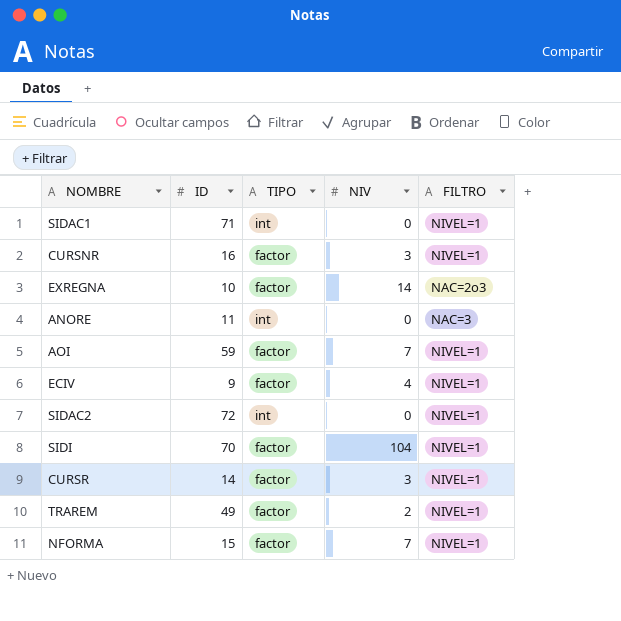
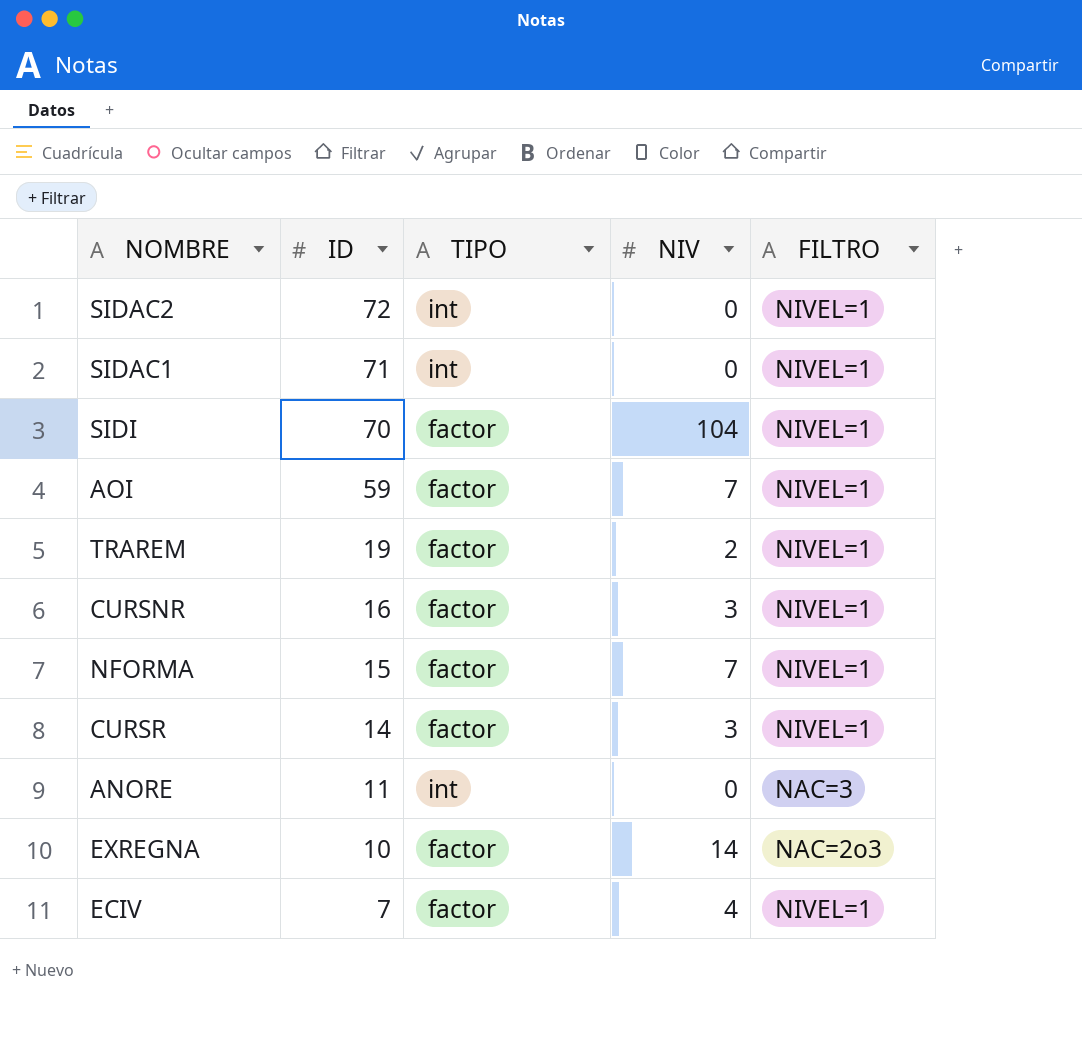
row order: none -> ID descending
TRAREM | ID: 49 -> 19
ECIV | ID: 9 -> 7

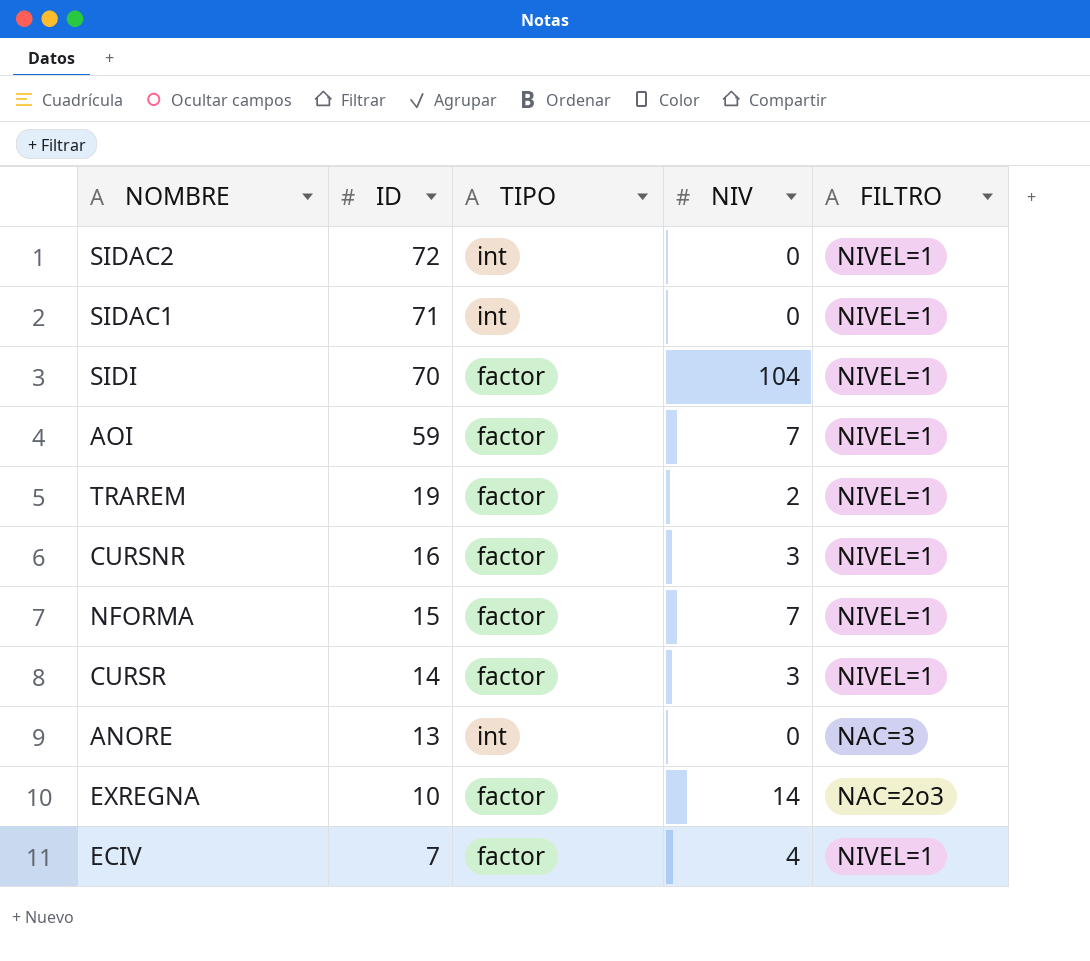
ANORE | ID: 11 -> 13

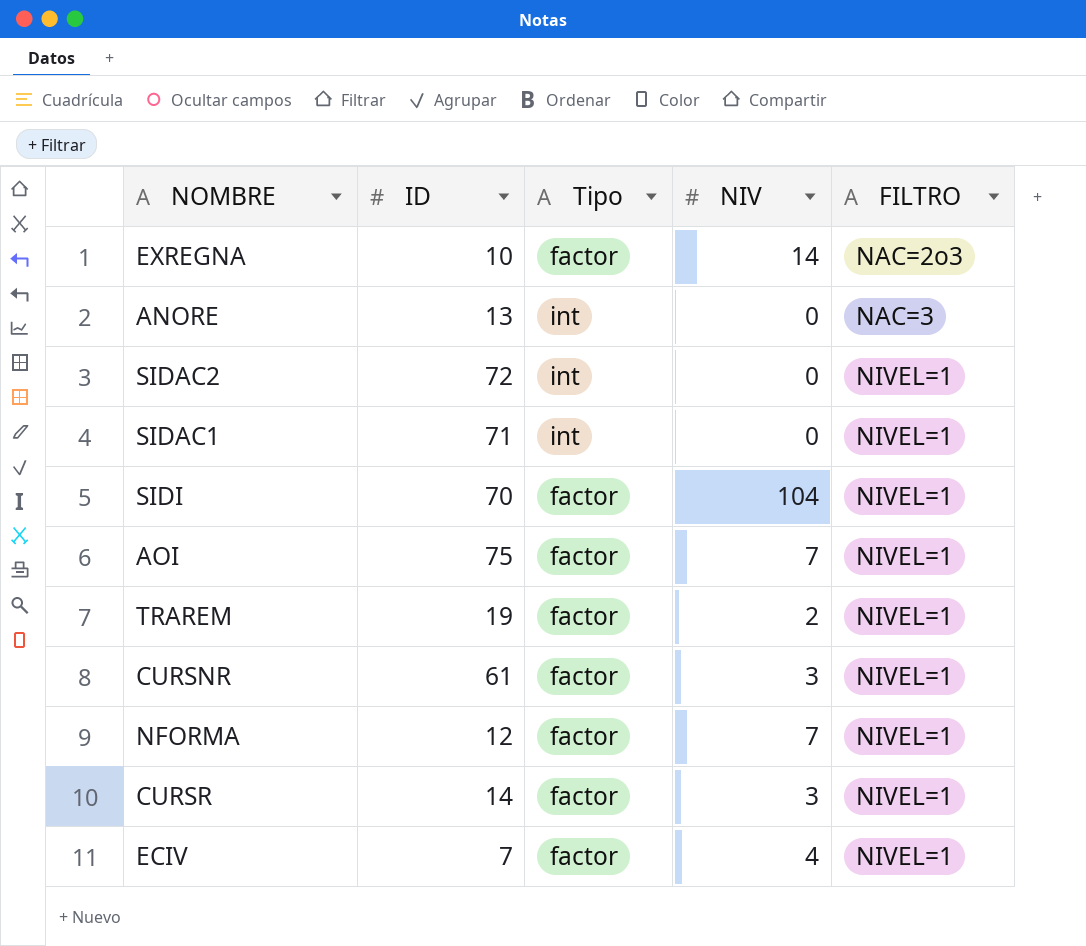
row order: ID descending -> FILTRO ascending
column name: TIPO -> Tipo
AOI | ID: 59 -> 75
CURSNR | ID: 16 -> 61
NFORMA | ID: 15 -> 12

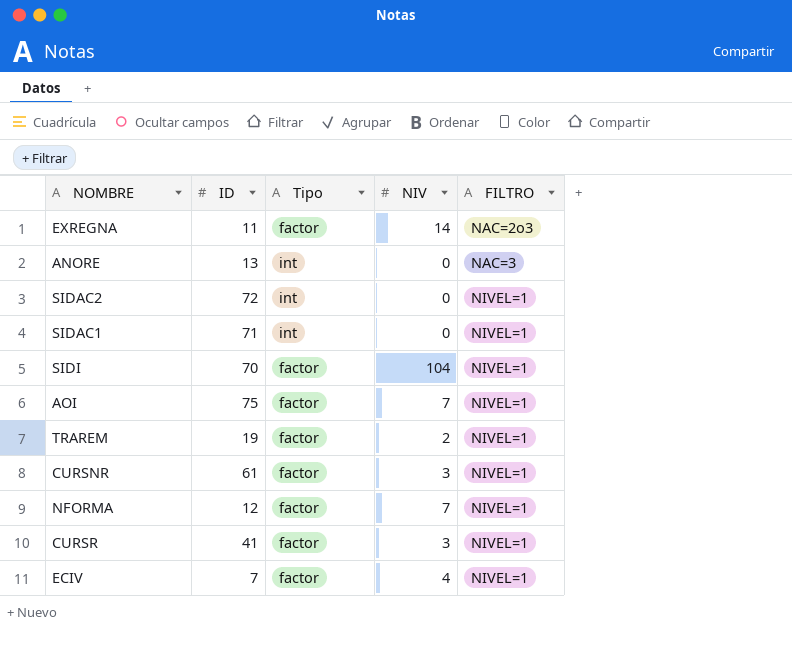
EXREGNA | ID: 10 -> 11
CURSR | ID: 14 -> 41

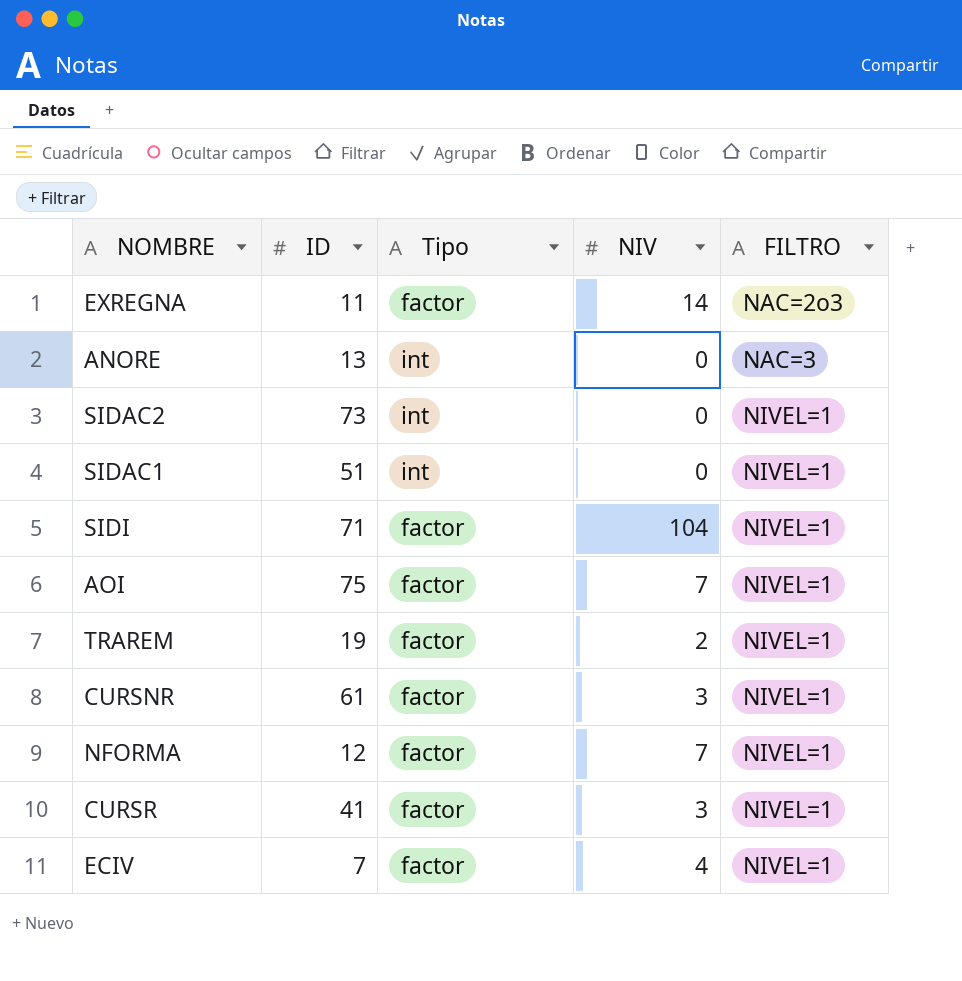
SIDAC2 | ID: 72 -> 73
SIDAC1 | ID: 71 -> 51
SIDI | ID: 70 -> 71

